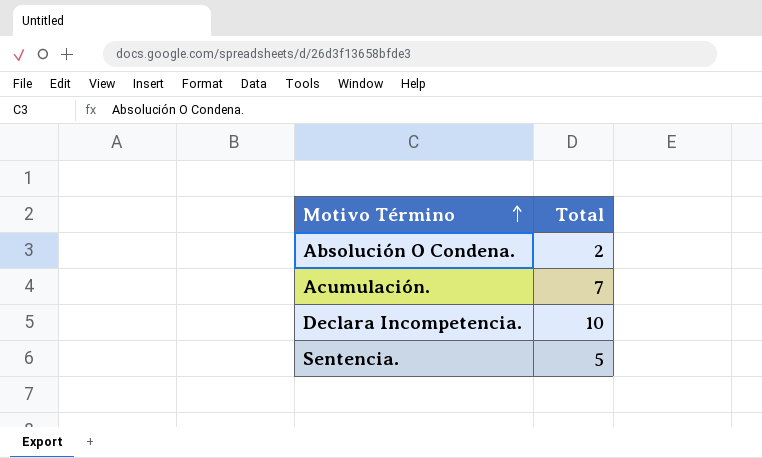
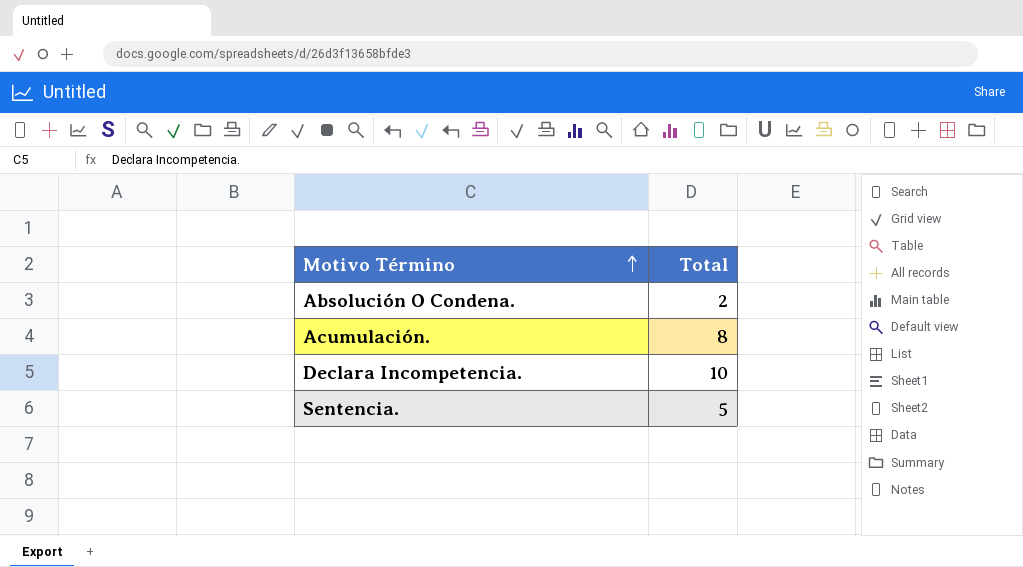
Acumulación. | Total: 7 -> 8

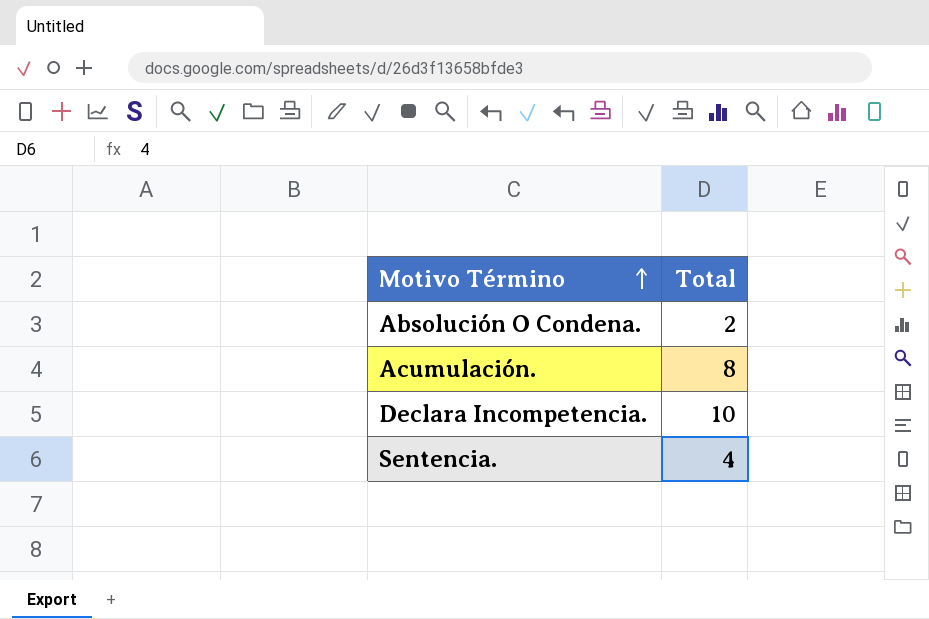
Sentencia. | Total: 5 -> 4

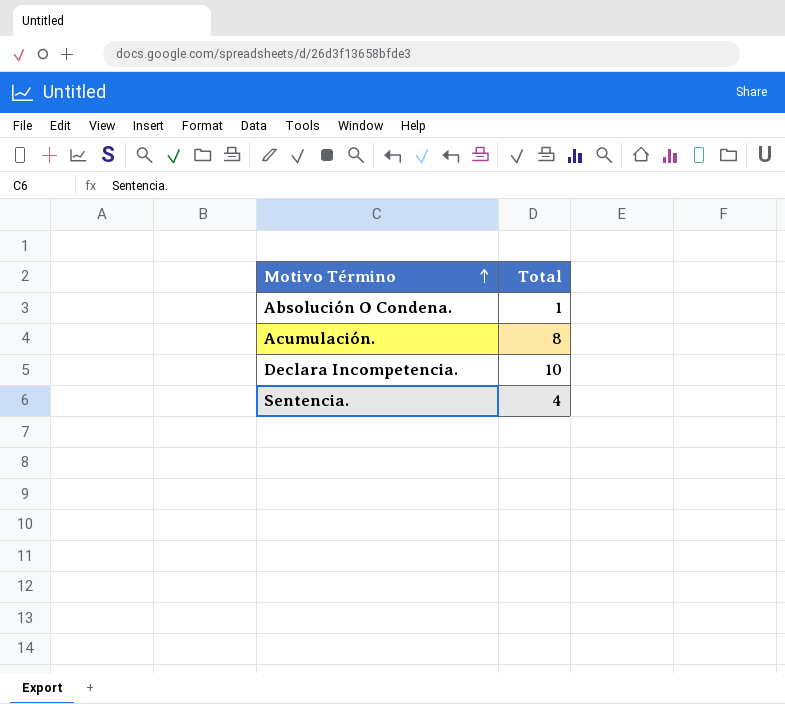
Absolución O Condena. | Total: 2 -> 1

